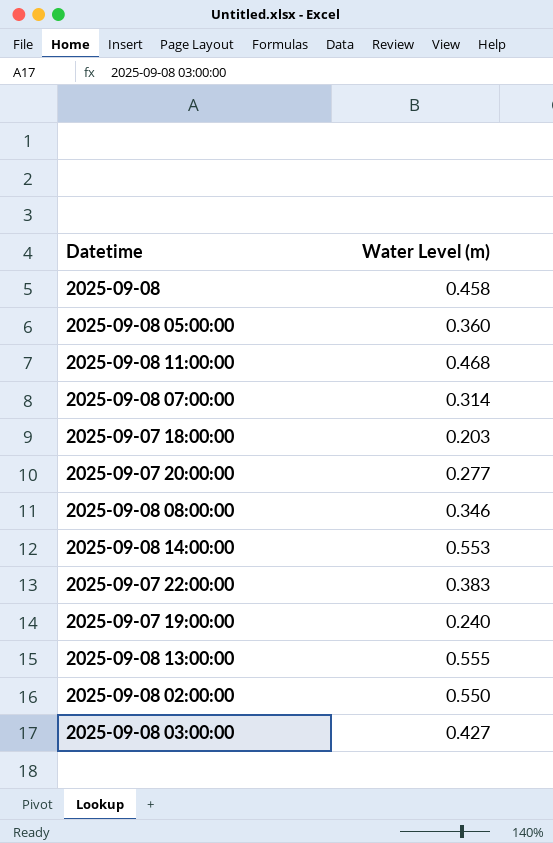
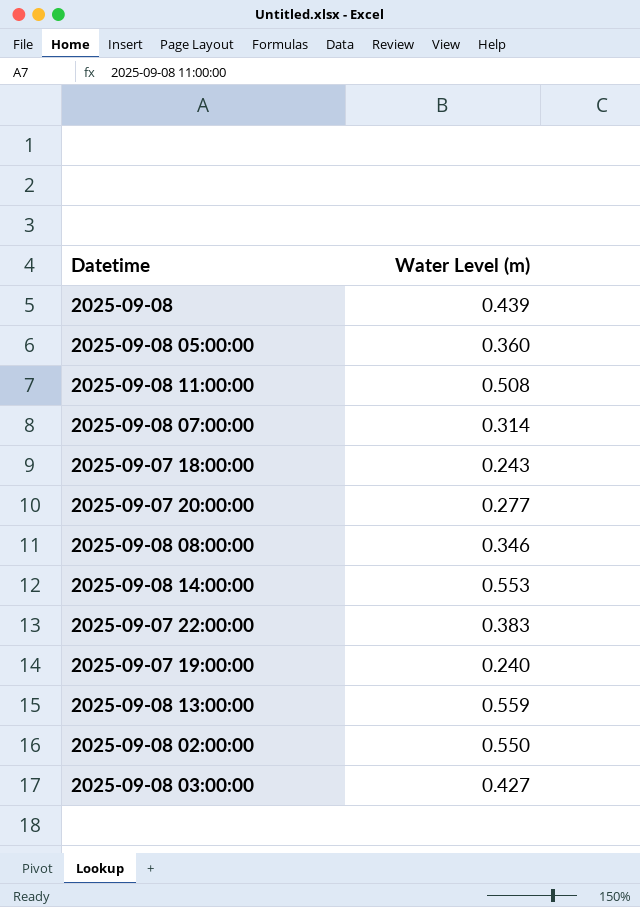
2025-09-08 | Water Level (m): 0.458 -> 0.439
2025-09-08 11:00:00 | Water Level (m): 0.468 -> 0.508
2025-09-07 18:00:00 | Water Level (m): 0.203 -> 0.243
2025-09-08 13:00:00 | Water Level (m): 0.555 -> 0.559

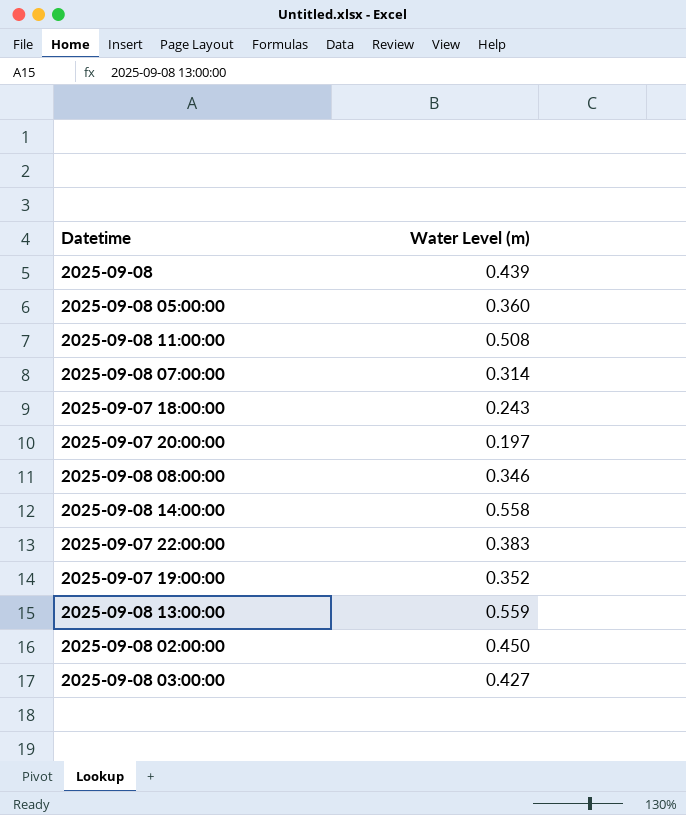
2025-09-07 20:00:00 | Water Level (m): 0.277 -> 0.197
2025-09-08 14:00:00 | Water Level (m): 0.553 -> 0.558
2025-09-07 19:00:00 | Water Level (m): 0.240 -> 0.352
2025-09-08 02:00:00 | Water Level (m): 0.550 -> 0.450

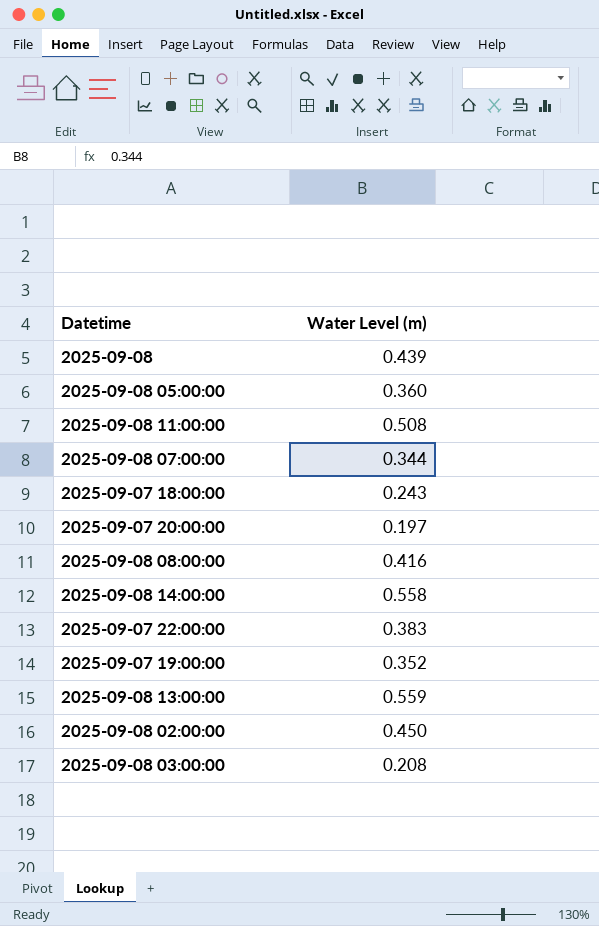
2025-09-08 07:00:00 | Water Level (m): 0.314 -> 0.344
2025-09-08 08:00:00 | Water Level (m): 0.346 -> 0.416
2025-09-08 03:00:00 | Water Level (m): 0.427 -> 0.208

